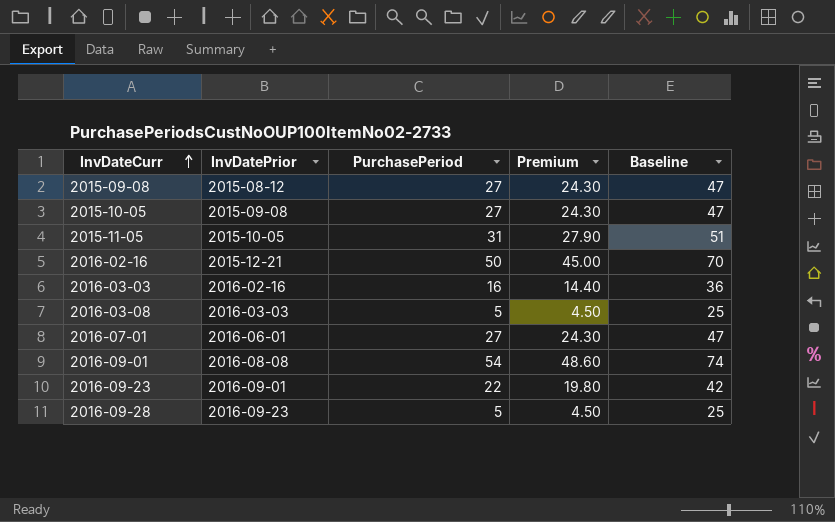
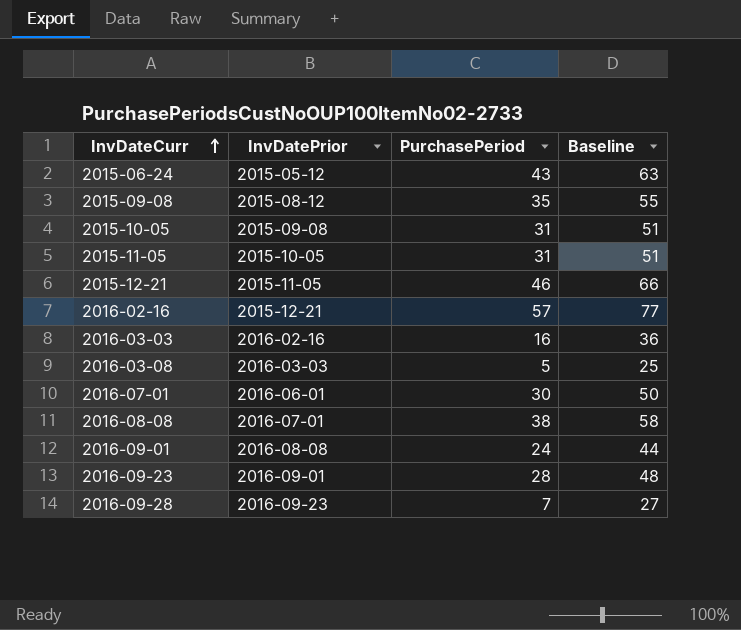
column Premium | formula: [PurchasePeriod] * 0.9 -> none
row 2015-06-24: none -> 2015-05-12 | 43 | 63
2015-09-08 | PurchasePeriod: 27 -> 35
2015-09-08 | Baseline: 47 -> 55
2015-10-05 | PurchasePeriod: 27 -> 31
2015-10-05 | Baseline: 47 -> 51
row 2015-12-21: none -> 2015-11-05 | 46 | 66
2016-02-16 | PurchasePeriod: 50 -> 57
2016-02-16 | Baseline: 70 -> 77
2016-07-01 | PurchasePeriod: 27 -> 30
2016-07-01 | Baseline: 47 -> 50
row 2016-08-08: none -> 2016-07-01 | 38 | 58
2016-09-01 | PurchasePeriod: 54 -> 24
2016-09-01 | Baseline: 74 -> 44
2016-09-23 | PurchasePeriod: 22 -> 28
2016-09-23 | Baseline: 42 -> 48
2016-09-28 | PurchasePeriod: 5 -> 7
2016-09-28 | Baseline: 25 -> 27

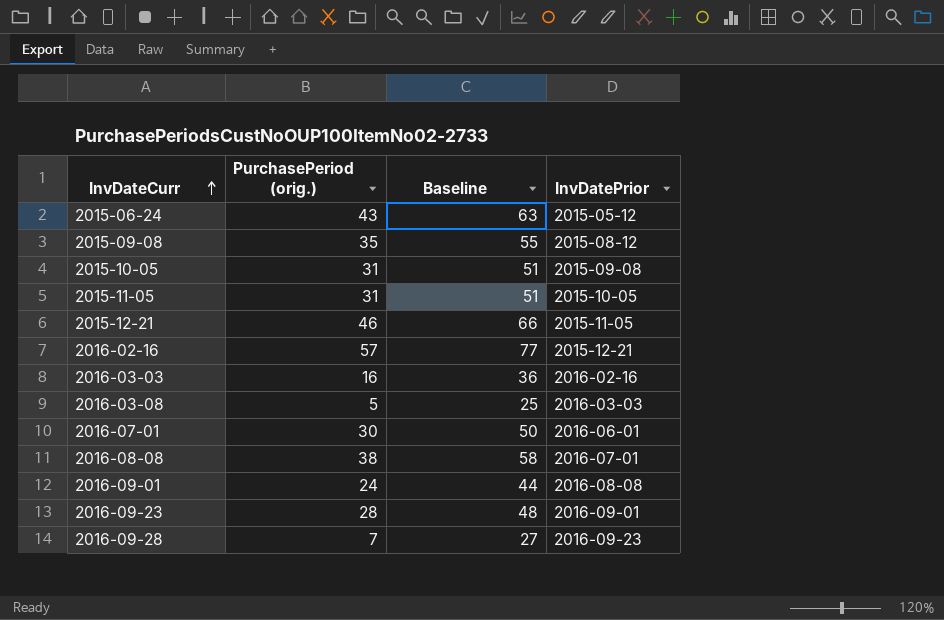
column name: PurchasePeriod -> PurchasePeriod (orig.)
column InvDatePrior | position: 2 -> 4

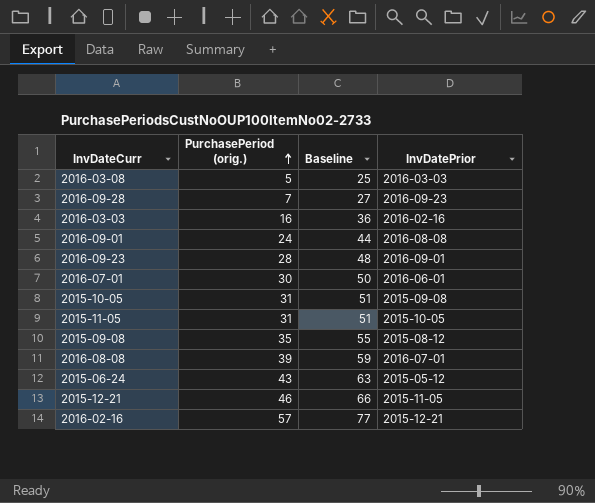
row order: InvDateCurr ascending -> PurchasePeriod (orig.) ascending
2016-08-08 | PurchasePeriod (orig.): 38 -> 39
2016-08-08 | Baseline: 58 -> 59

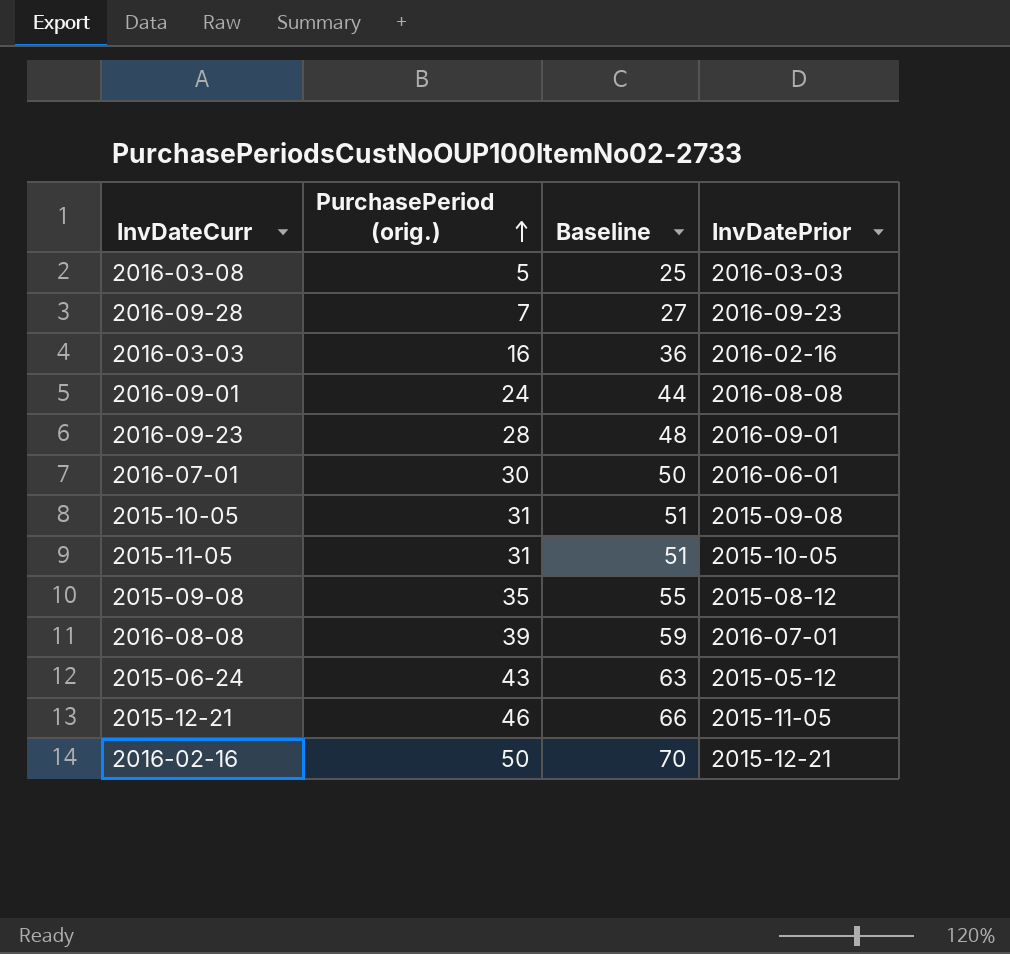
2016-02-16 | PurchasePeriod (orig.): 57 -> 50
2016-02-16 | Baseline: 77 -> 70

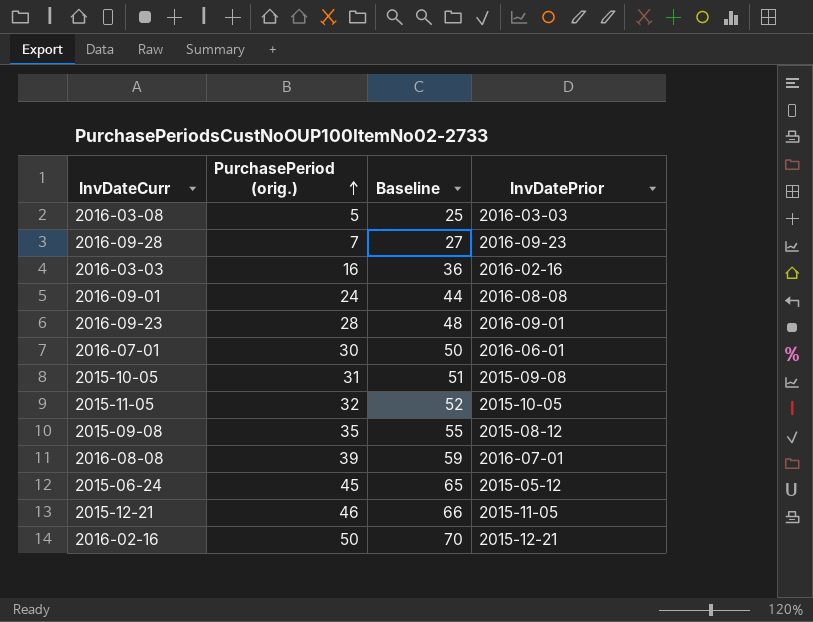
2015-11-05 | PurchasePeriod (orig.): 31 -> 32
2015-11-05 | Baseline: 51 -> 52
2015-06-24 | PurchasePeriod (orig.): 43 -> 45
2015-06-24 | Baseline: 63 -> 65

